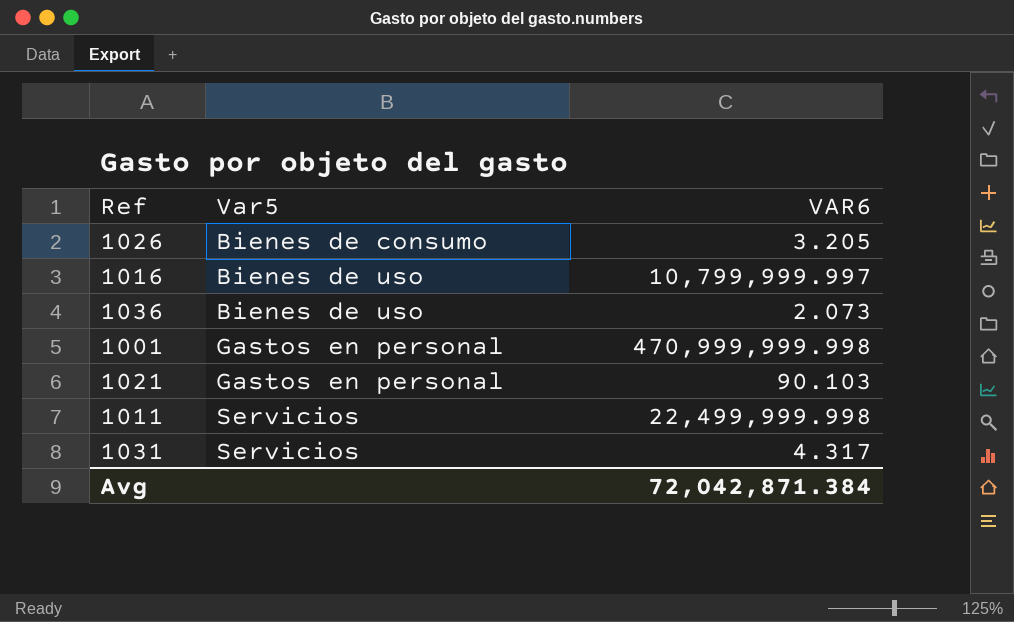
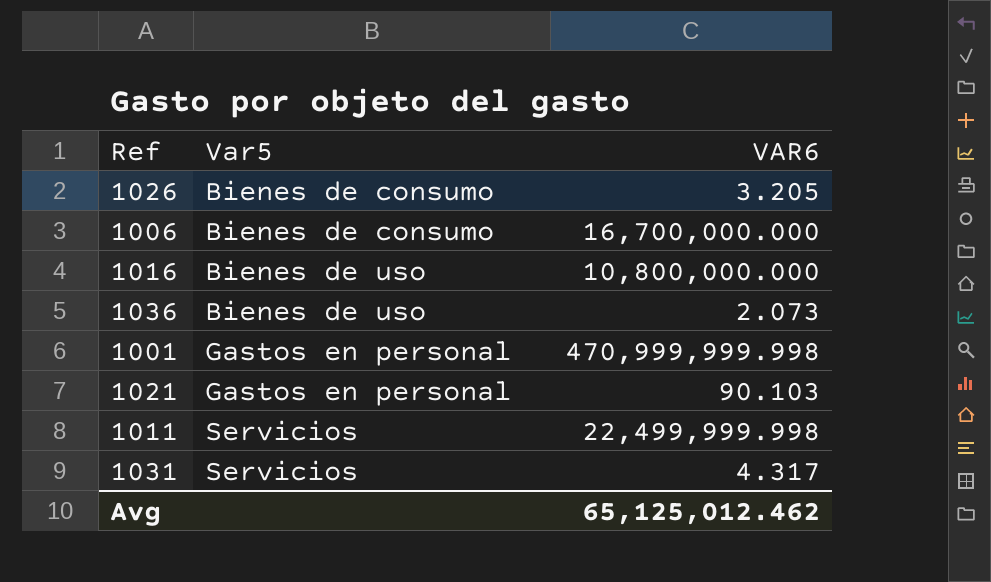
row 1006: none -> Bienes de consumo | 16,700,000.000
1016 | VAR6: 10,799,999.997 -> 10,800,000.000
Avg | VAR6: 72,042,871.384 -> 65,125,012.462

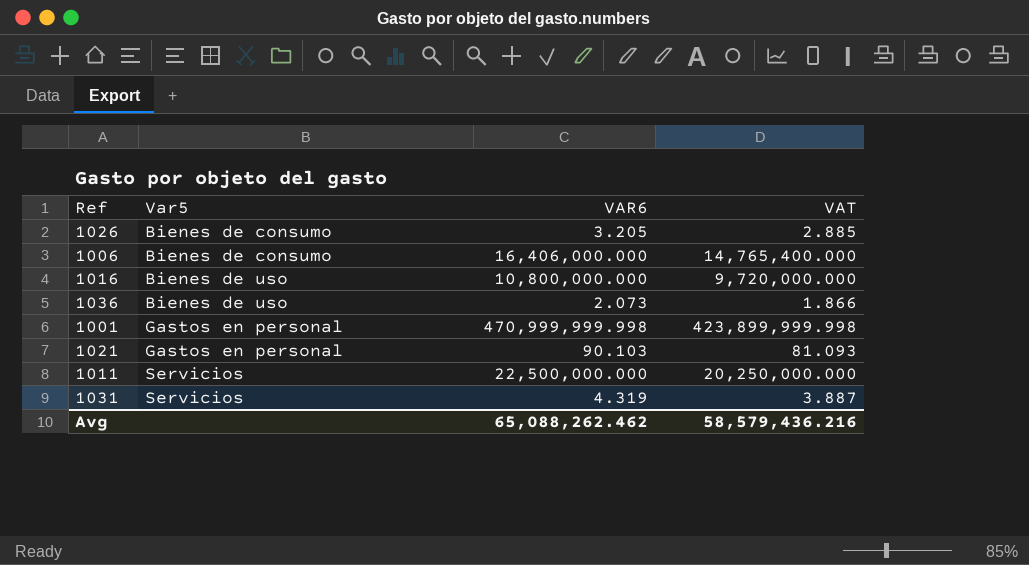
column VAT | formula: none -> [VAR6] * 0.9
1006 | VAR6: 16,700,000.000 -> 16,406,000.000
1011 | VAR6: 22,499,999.998 -> 22,500,000.000
1031 | VAR6: 4.317 -> 4.319
Avg | VAR6: 65,125,012.462 -> 65,088,262.462

